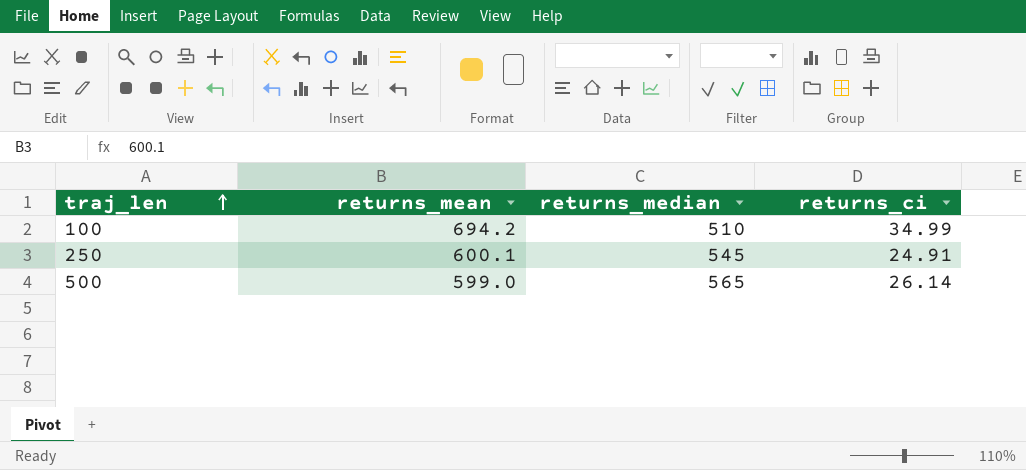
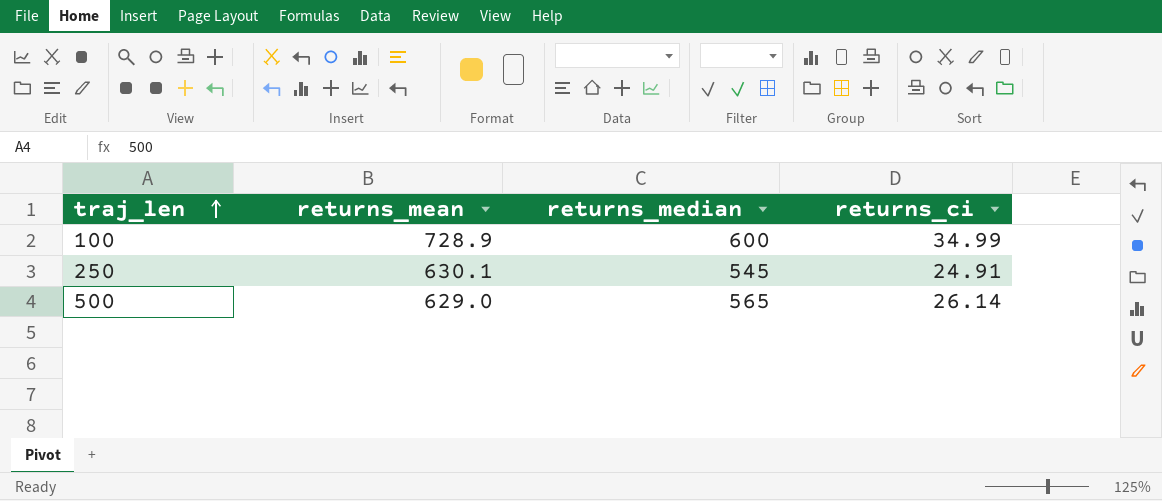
100 | returns_mean: 694.2 -> 728.9
100 | returns_median: 510 -> 600
250 | returns_mean: 600.1 -> 630.1
500 | returns_mean: 599.0 -> 629.0

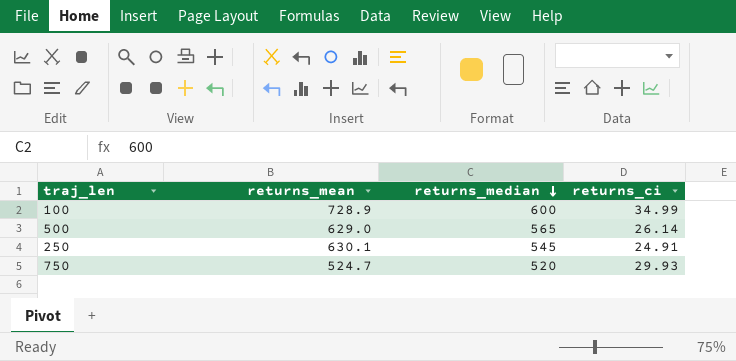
row order: traj_len ascending -> returns_median descending
row 750: none -> 524.7 | 520 | 29.93

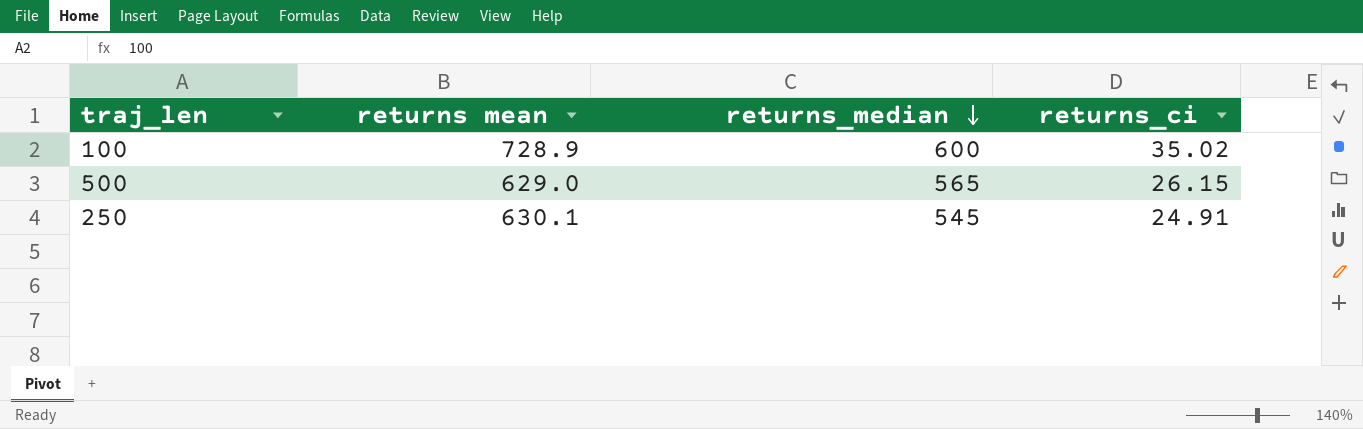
column name: returns_mean -> returns mean
row 750: 524.7 | 520 | 29.93 -> none
100 | returns_ci: 34.99 -> 35.02
500 | returns_ci: 26.14 -> 26.15

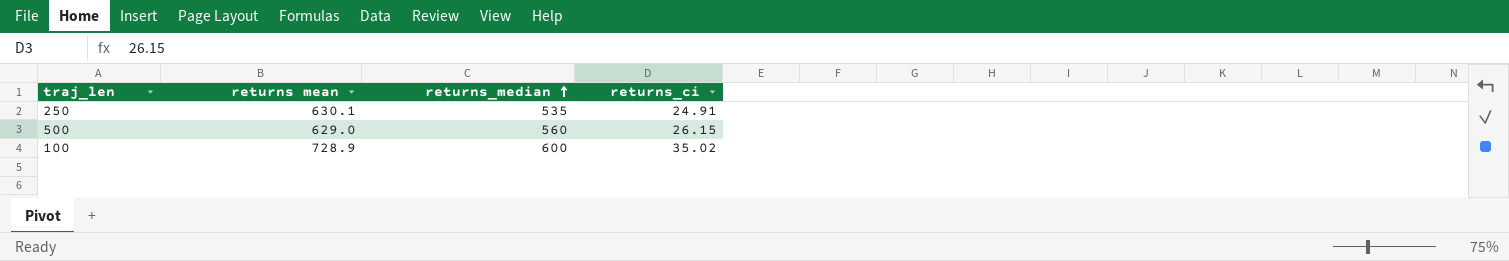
row order: returns_median descending -> returns_median ascending
250 | returns_median: 545 -> 535
500 | returns_median: 565 -> 560

